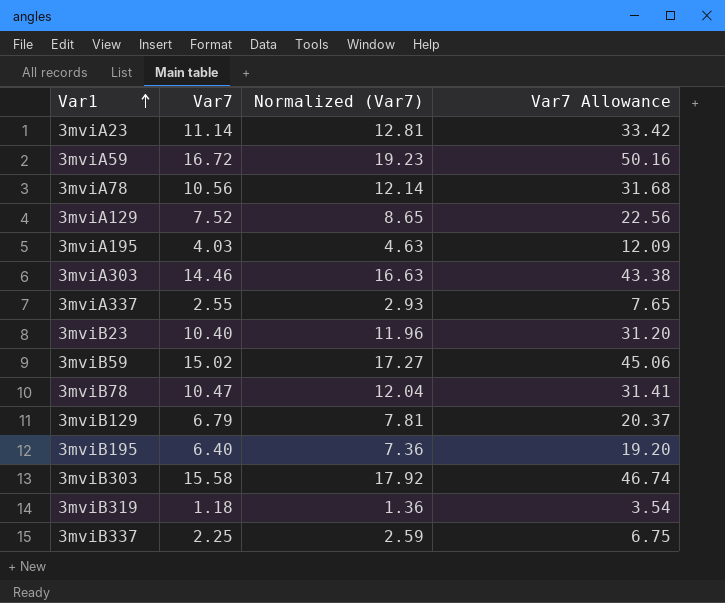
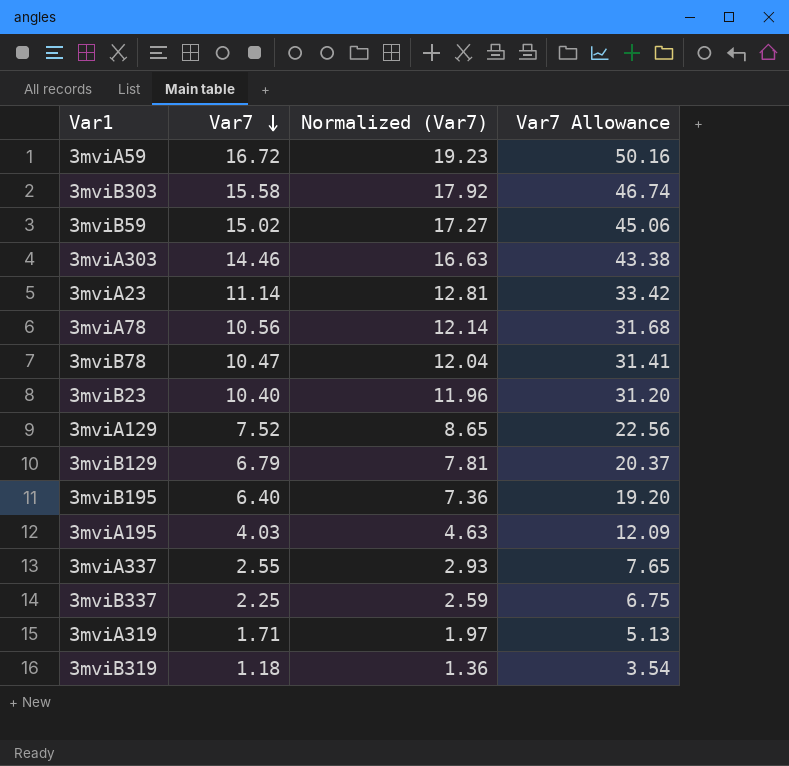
row order: Var1 ascending -> Var7 descending
row 3mviA319: none -> 1.71 | 1.97 | 5.13

